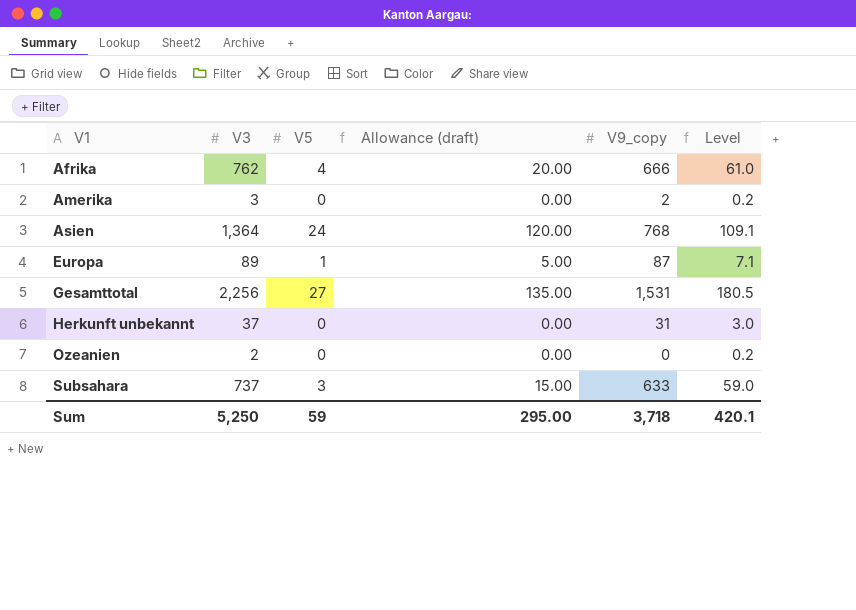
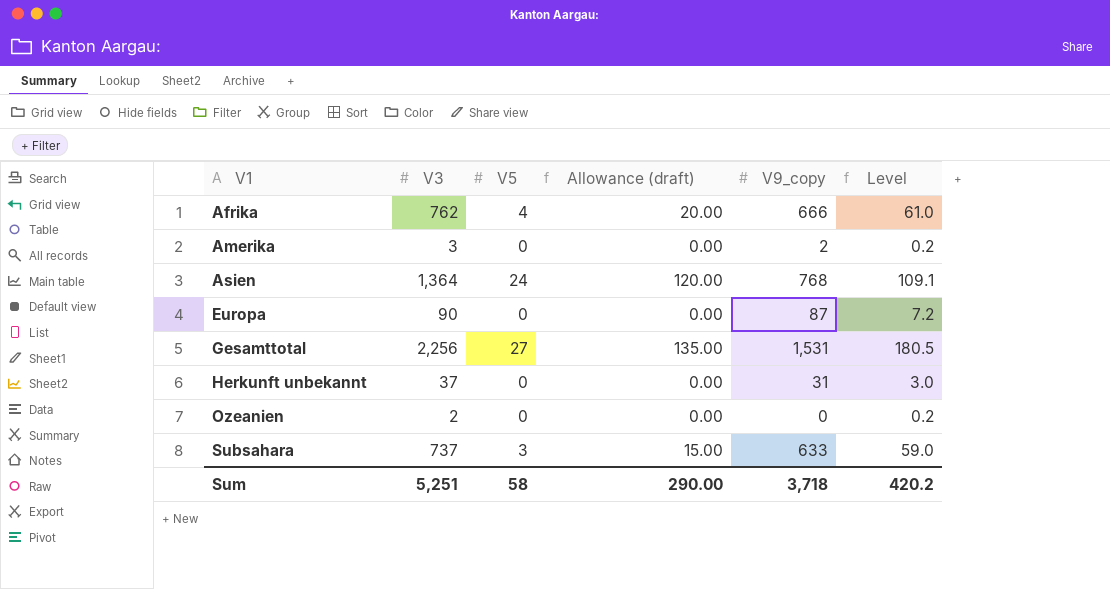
Europa | V3: 89 -> 90
Europa | V5: 1 -> 0
Europa | Allowance (draft): 5.00 -> 0.00
Europa | Level: 7.1 -> 7.2
Sum | V3: 5,250 -> 5,251
Sum | V5: 59 -> 58
Sum | Allowance (draft): 295.00 -> 290.00
Sum | Level: 420.1 -> 420.2

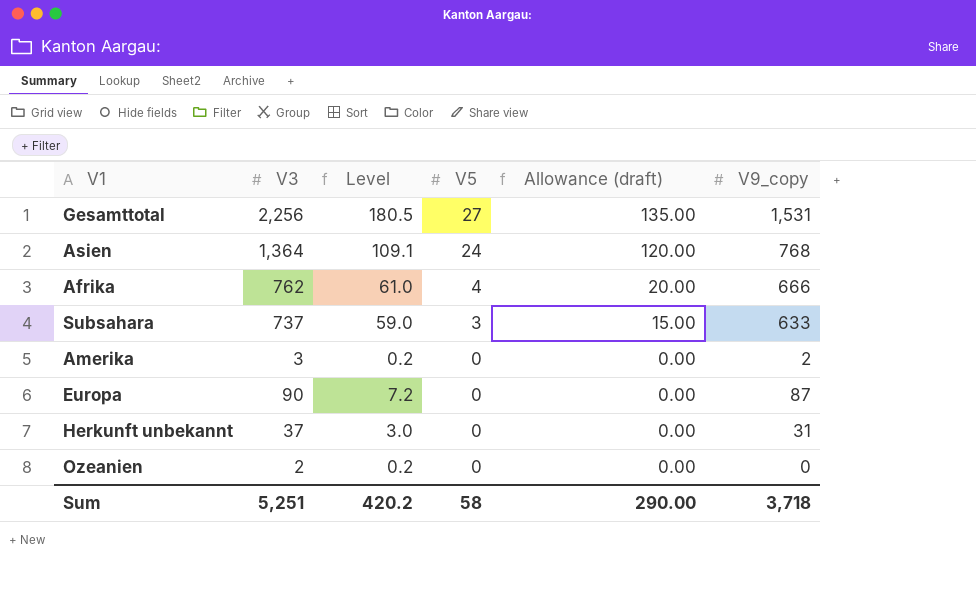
row order: V1 ascending -> V5 descending
column Level | position: 6 -> 3

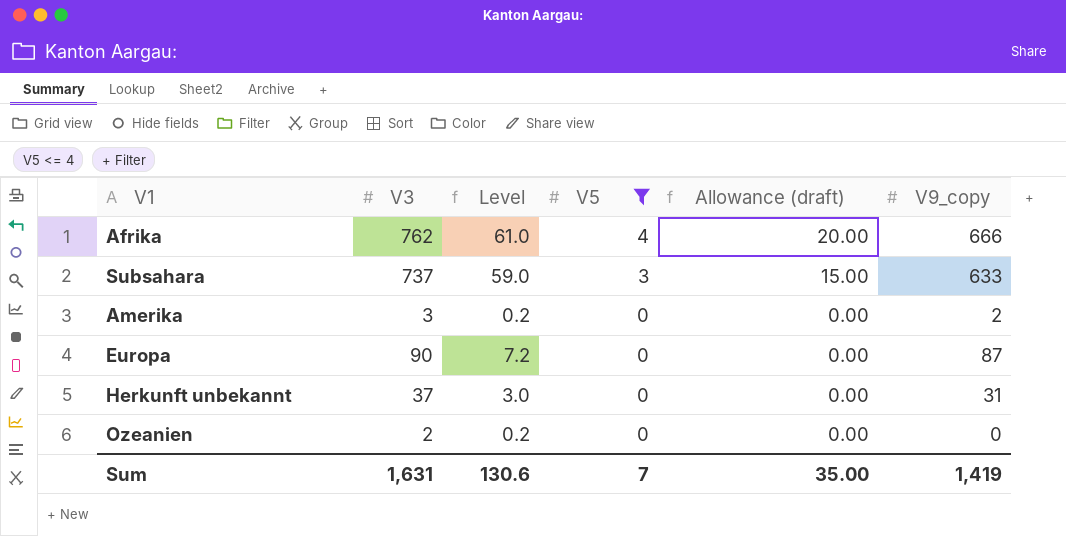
filter: none -> V5 <= 4
Sum | V3: 5,251 -> 1,631
Sum | Level: 420.2 -> 130.6
Sum | V5: 58 -> 7
Sum | Allowance (draft): 290.00 -> 35.00
Sum | V9_copy: 3,718 -> 1,419

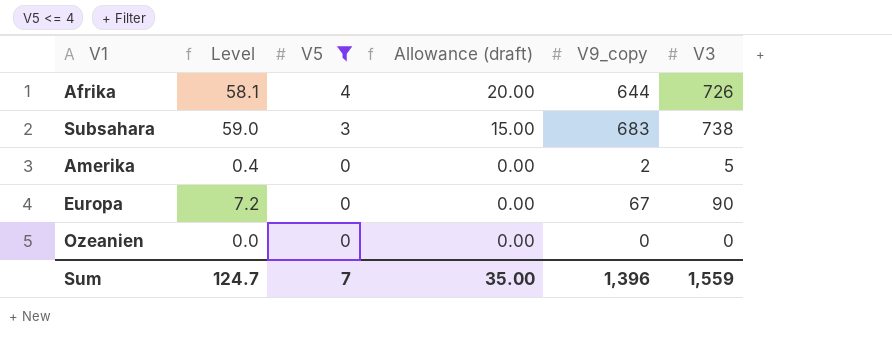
column V3 | position: 2 -> 6
row Herkunft unbekannt: 37 | 3.0 | 0 | 0.00 | 31 -> none
Afrika | Level: 61.0 -> 58.1
Afrika | V9_copy: 666 -> 644
Afrika | V3: 762 -> 726
Subsahara | V9_copy: 633 -> 683
Subsahara | V3: 737 -> 738
Amerika | Level: 0.2 -> 0.4
Amerika | V3: 3 -> 5
Europa | V9_copy: 87 -> 67
Ozeanien | Level: 0.2 -> 0.0
Ozeanien | V3: 2 -> 0
Sum | Level: 130.6 -> 124.7
Sum | V9_copy: 1,419 -> 1,396
Sum | V3: 1,631 -> 1,559

